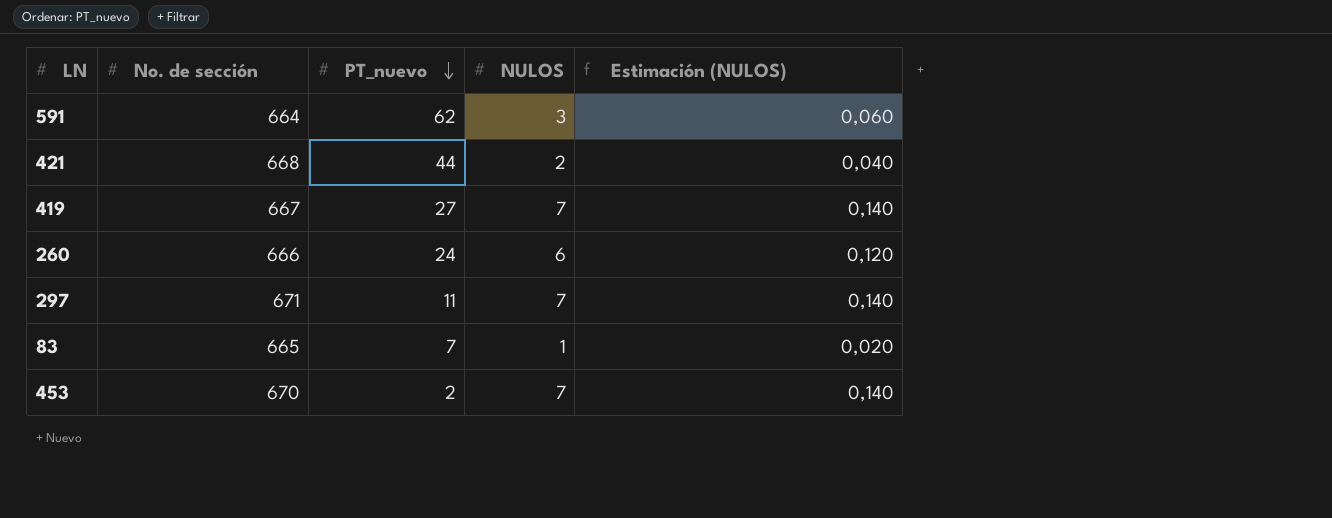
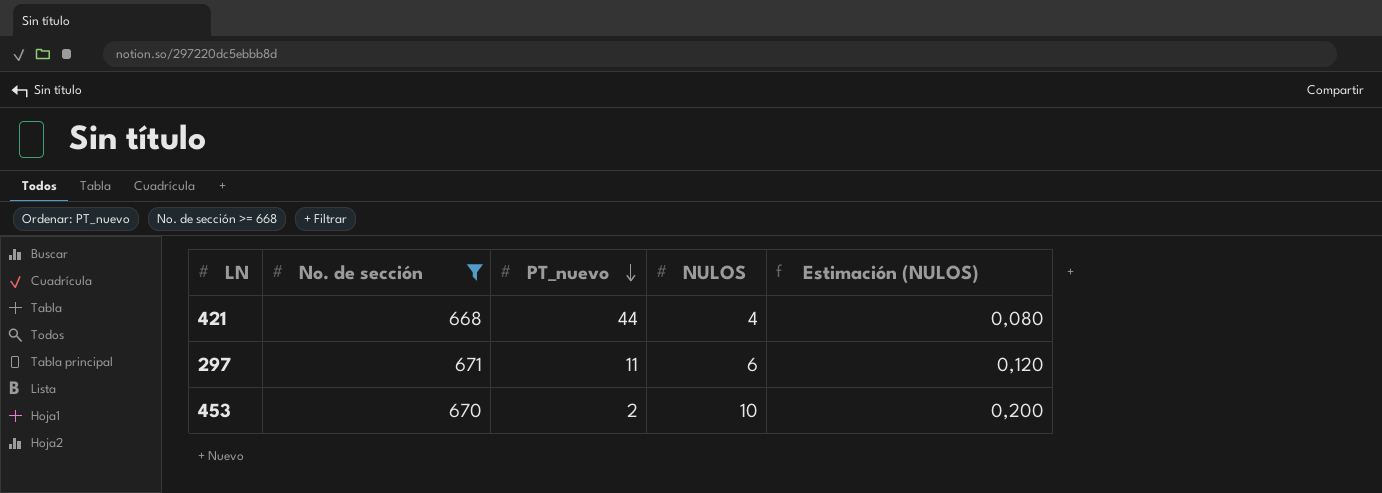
filter: none -> No. de sección >= 668
421 | NULOS: 2 -> 4
421 | Estimación (NULOS): 0,040 -> 0,080
297 | NULOS: 7 -> 6
297 | Estimación (NULOS): 0,140 -> 0,120
453 | NULOS: 7 -> 10
453 | Estimación (NULOS): 0,140 -> 0,200

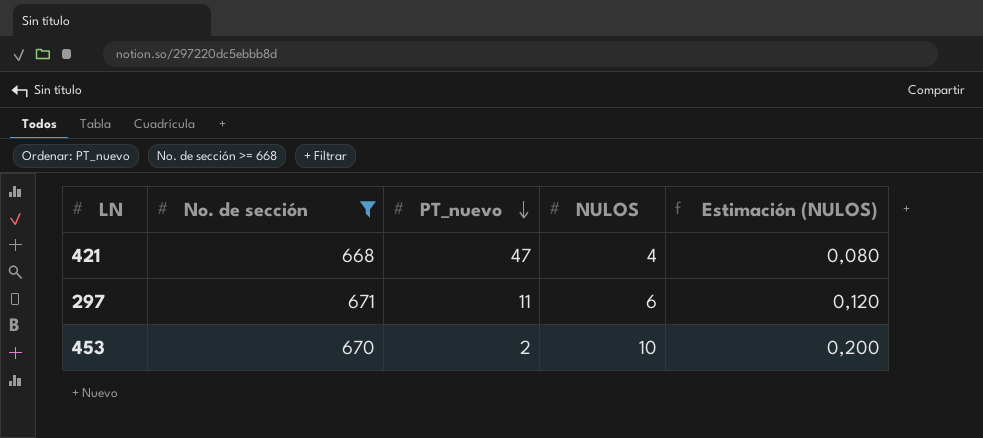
421 | PT_nuevo: 44 -> 47

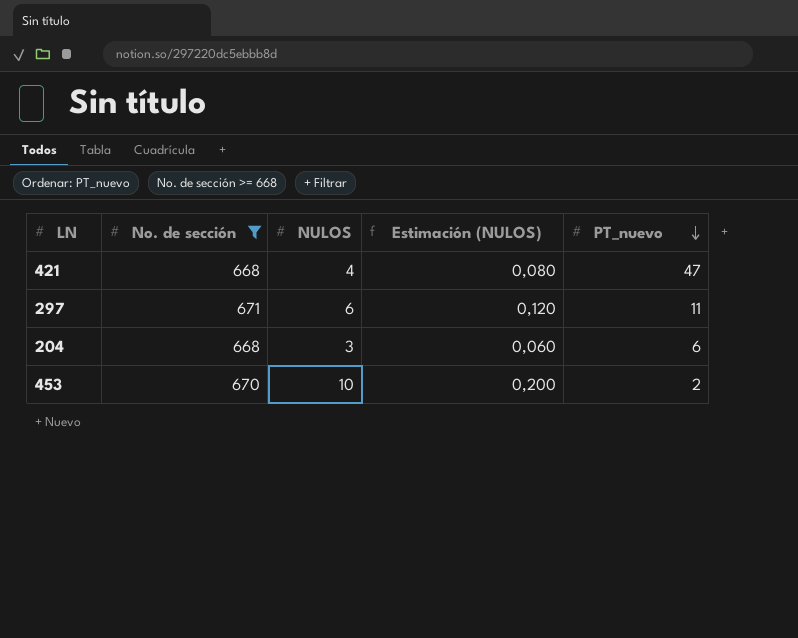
column PT_nuevo | position: 3 -> 5
row 204: none -> 668 | 3 | 0,060 | 6

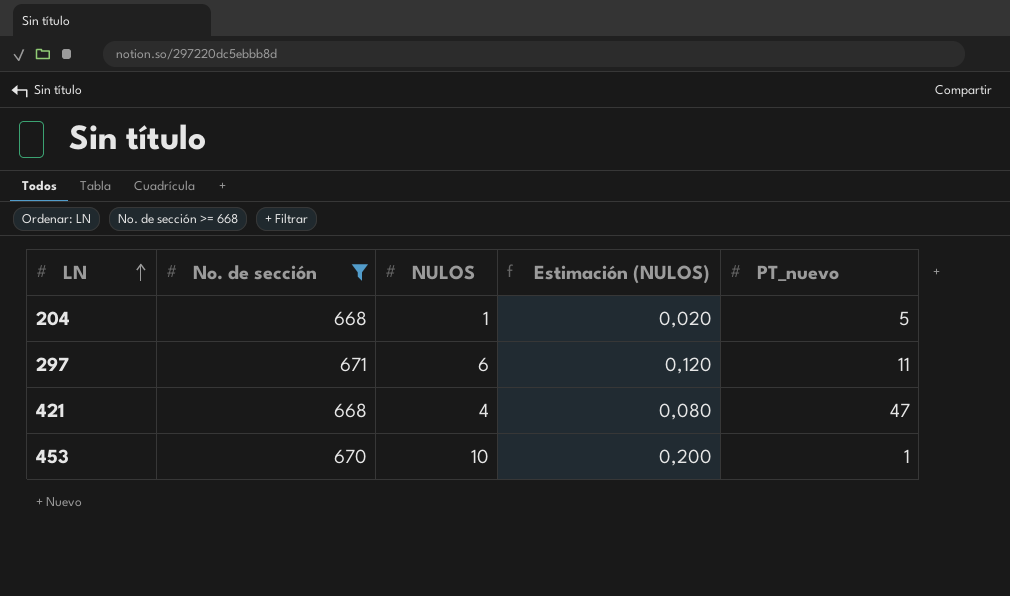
row order: PT_nuevo descending -> LN ascending
204 | NULOS: 3 -> 1
204 | Estimación (NULOS): 0,060 -> 0,020
204 | PT_nuevo: 6 -> 5
453 | PT_nuevo: 2 -> 1

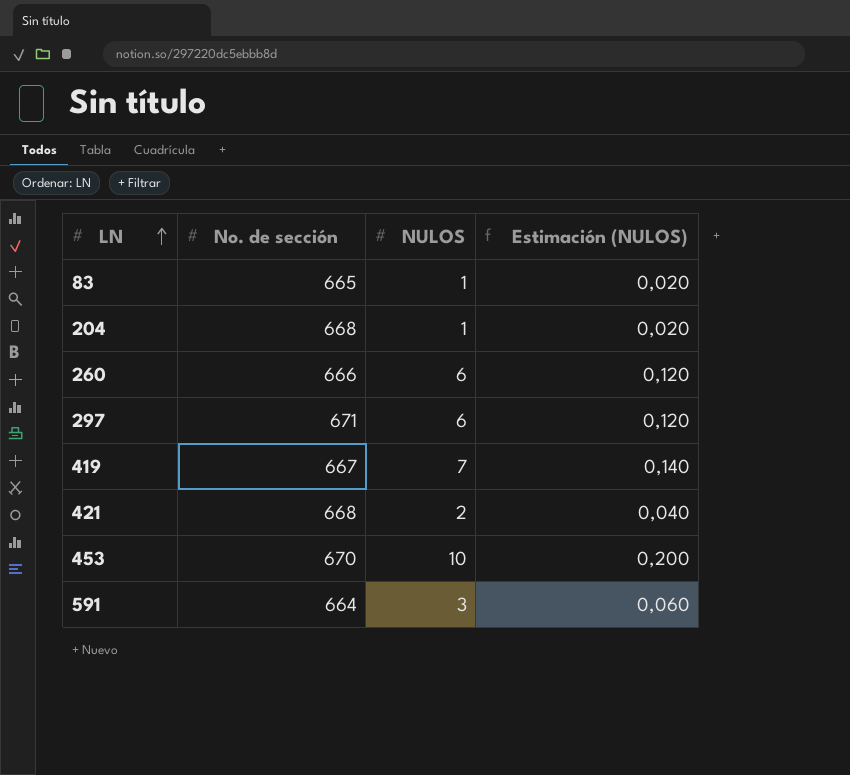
filter: No. de sección >= 668 -> none
column PT_nuevo | position: 5 -> none
421 | NULOS: 4 -> 2
421 | Estimación (NULOS): 0,080 -> 0,040

